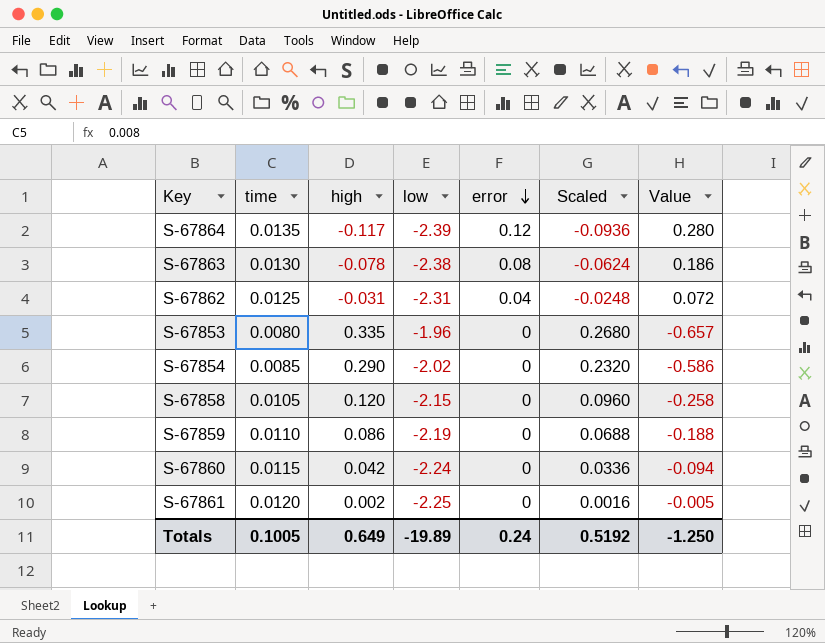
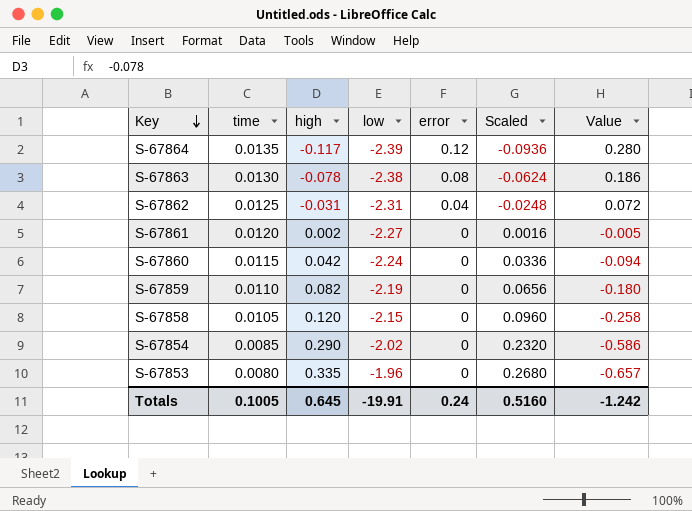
row order: error descending -> Key descending
S-67861 | low: -2.25 -> -2.27
S-67859 | high: 0.086 -> 0.082
S-67859 | Scaled: 0.0688 -> 0.0656
S-67859 | Value: -0.188 -> -0.180
Totals | high: 0.649 -> 0.645
Totals | low: -19.89 -> -19.91
Totals | Scaled: 0.5192 -> 0.5160
Totals | Value: -1.250 -> -1.242

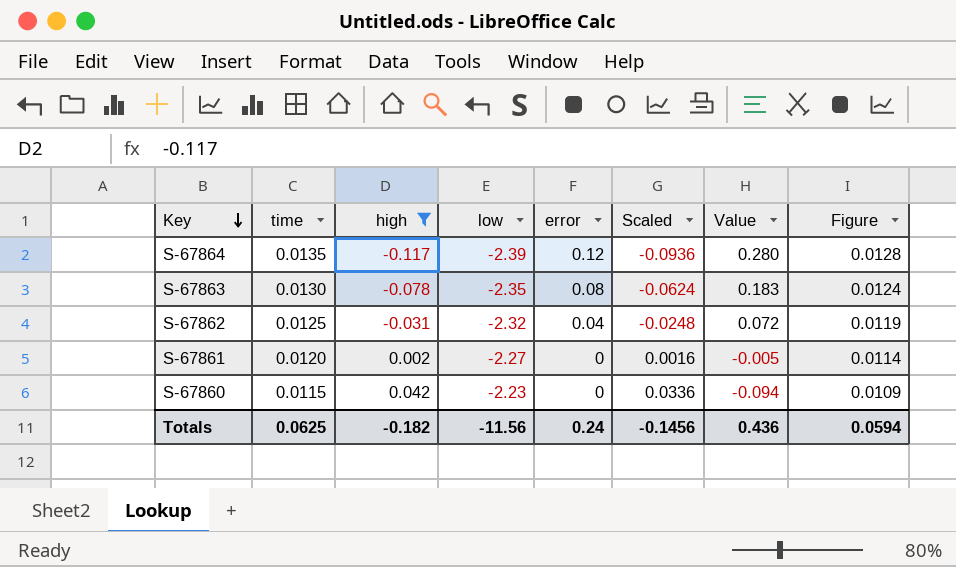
filter: none -> high <= 0.042
column Figure | formula: none -> [time] * 0.95
S-67863 | low: -2.38 -> -2.35
S-67863 | Value: 0.186 -> 0.183
S-67862 | low: -2.31 -> -2.32
S-67860 | low: -2.24 -> -2.23
Totals | time: 0.1005 -> 0.0625
Totals | high: 0.645 -> -0.182
Totals | low: -19.91 -> -11.56
Totals | Scaled: 0.5160 -> -0.1456
Totals | Value: -1.242 -> 0.436

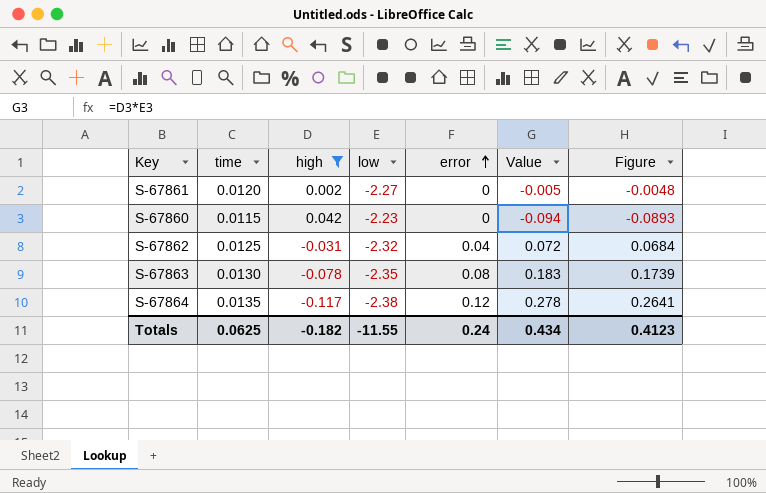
row order: Key descending -> error ascending
column Scaled | formula: [high] * 0.8 -> none
column Figure | formula: [time] * 0.95 -> [Value] * 0.95
S-67864 | low: -2.39 -> -2.38
S-67864 | Value: 0.280 -> 0.278
Totals | low: -11.56 -> -11.55
Totals | Value: 0.436 -> 0.434
Totals | Figure: 0.0594 -> 0.4123

